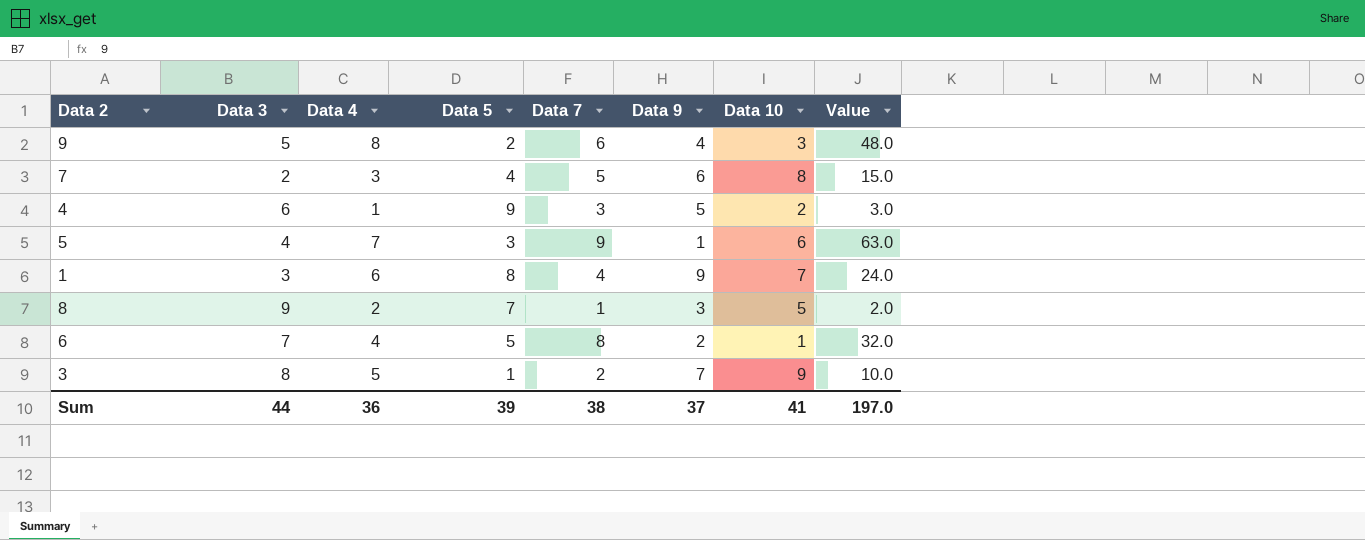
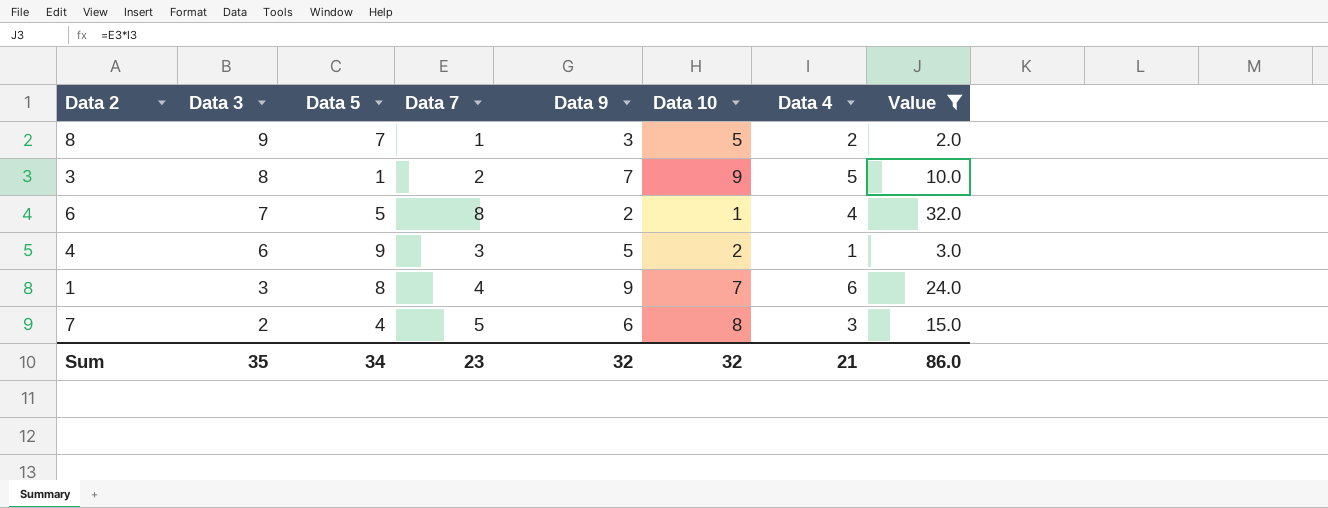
filter: none -> Value <= 32.0
row order: none -> Data 3 descending
column Data 4 | position: 3 -> 7
Sum | Data 3: 44 -> 35
Sum | Data 5: 39 -> 34
Sum | Data 7: 38 -> 23
Sum | Data 9: 37 -> 32
Sum | Data 10: 41 -> 32
Sum | Data 4: 36 -> 21
Sum | Value: 197.0 -> 86.0

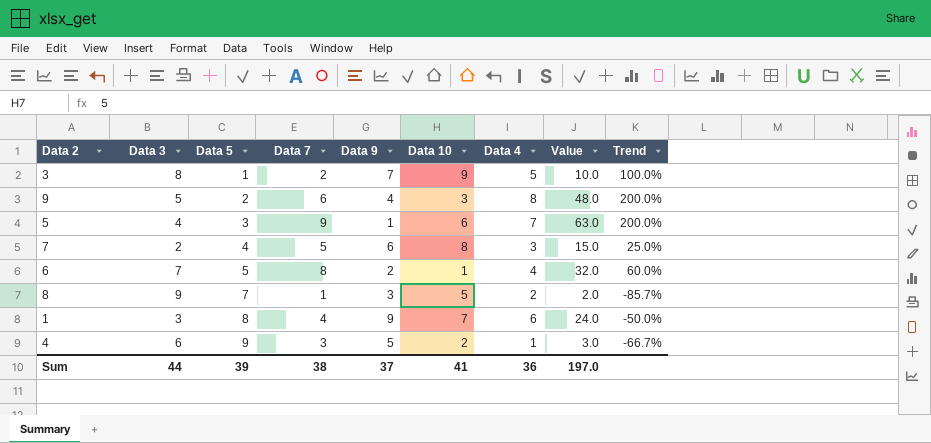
filter: Value <= 32.0 -> none
row order: Data 3 descending -> Data 5 ascending
column Trend | formula: none -> ([Data 7] - [Data 5]) / [Data 5]
Sum | Data 3: 35 -> 44
Sum | Data 5: 34 -> 39
Sum | Data 7: 23 -> 38
Sum | Data 9: 32 -> 37
Sum | Data 10: 32 -> 41
Sum | Data 4: 21 -> 36
Sum | Value: 86.0 -> 197.0

